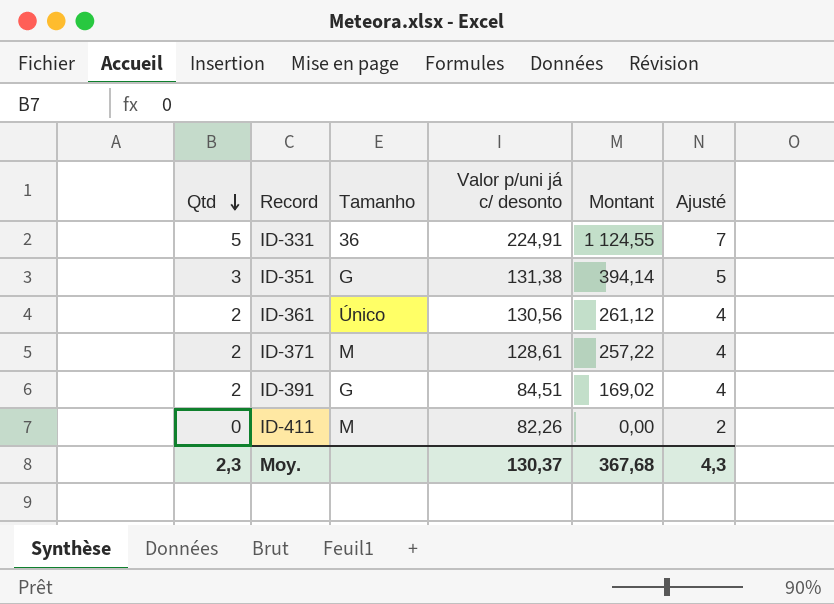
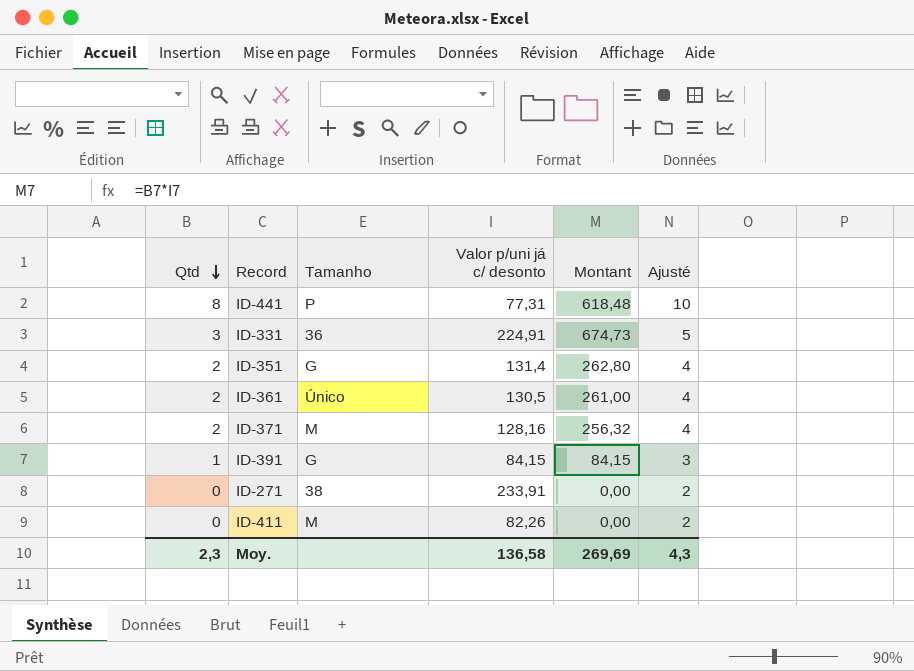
row ID-441: none -> 8 | P | 77,31 | 618,48 | 10
ID-331 | Qtd: 5 -> 3
ID-331 | Montant: 1 124,55 -> 674,73
ID-331 | Ajusté: 7 -> 5
ID-351 | Qtd: 3 -> 2
ID-351 | Valor p/uni já c/ desonto: 131,38 -> 131,4
ID-351 | Montant: 394,14 -> 262,80
ID-351 | Ajusté: 5 -> 4
ID-361 | Valor p/uni já c/ desonto: 130,56 -> 130,5
ID-361 | Montant: 261,12 -> 261,00
ID-371 | Valor p/uni já c/ desonto: 128,61 -> 128,16
ID-371 | Montant: 257,22 -> 256,32
ID-391 | Qtd: 2 -> 1
ID-391 | Valor p/uni já c/ desonto: 84,51 -> 84,15
ID-391 | Montant: 169,02 -> 84,15
ID-391 | Ajusté: 4 -> 3
row ID-271: none -> 0 | 38 | 233,91 | 0,00 | 2
Moy. | Valor p/uni já c/ desonto: 130,37 -> 136,58
Moy. | Montant: 367,68 -> 269,69

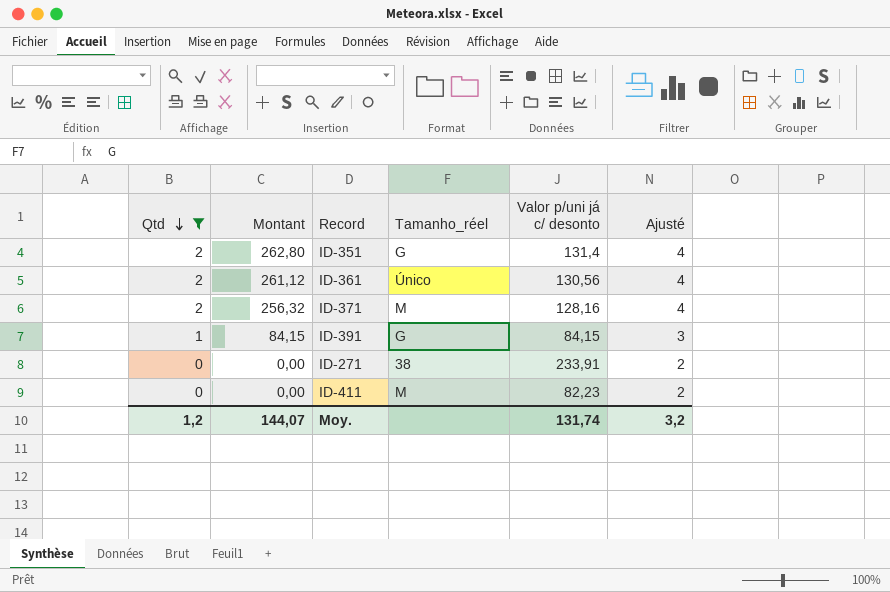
filter: none -> Qtd <= 2
column Montant | position: 5 -> 2
column name: Tamanho -> Tamanho_réel
ID-361 | Montant: 261,00 -> 261,12
ID-361 | Valor p/uni já c/ desonto: 130,5 -> 130,56
ID-411 | Valor p/uni já c/ desonto: 82,26 -> 82,23
Moy. | Qtd: 2,3 -> 1,2
Moy. | Montant: 269,69 -> 144,07
Moy. | Valor p/uni já c/ desonto: 136,58 -> 131,74
Moy. | Ajusté: 4,3 -> 3,2

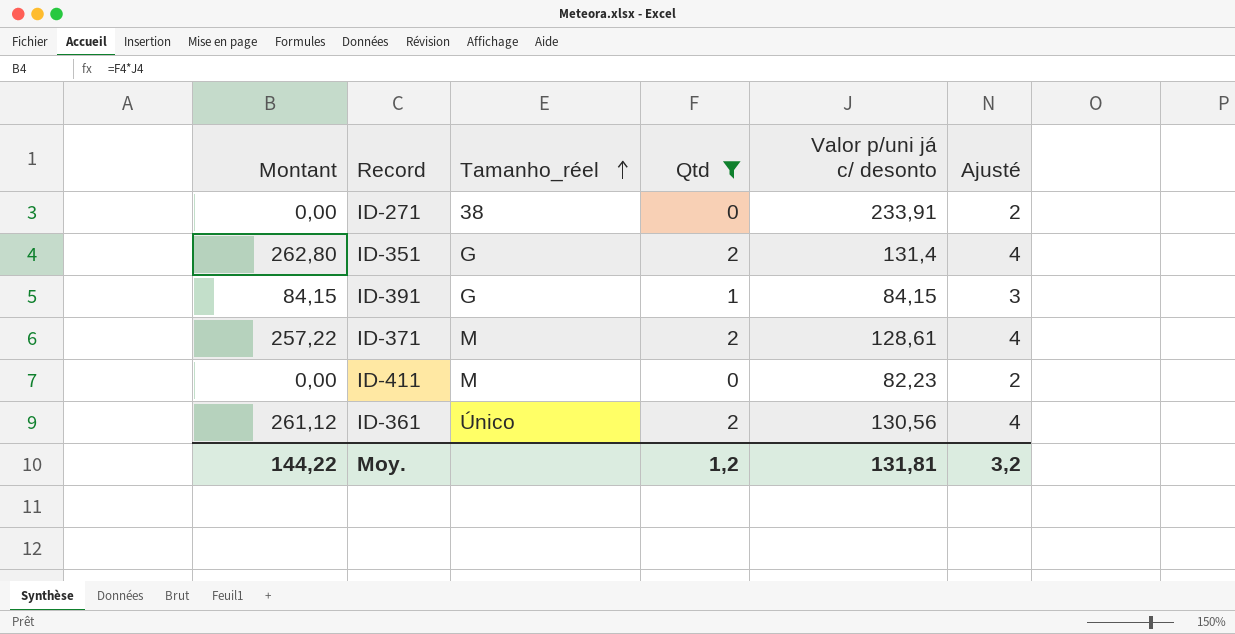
row order: Qtd descending -> Tamanho_réel ascending
column Qtd | position: 1 -> 4
ID-371 | Montant: 256,32 -> 257,22
ID-371 | Valor p/uni já c/ desonto: 128,16 -> 128,61
Moy. | Montant: 144,07 -> 144,22
Moy. | Valor p/uni já c/ desonto: 131,74 -> 131,81

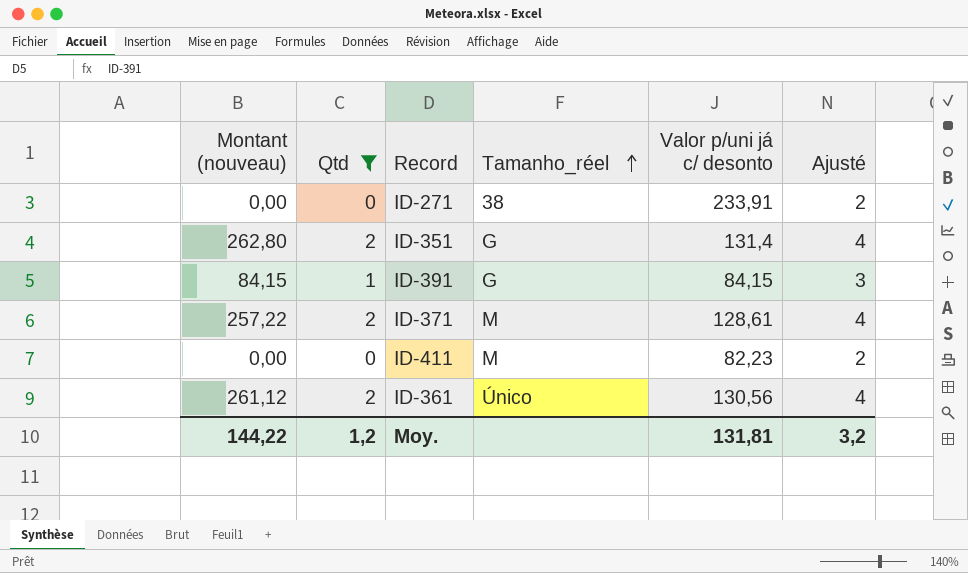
column name: Montant -> Montant (nouveau)
column Qtd | position: 4 -> 2

